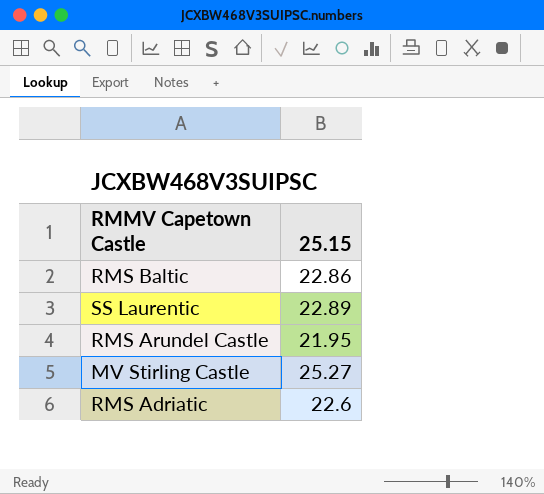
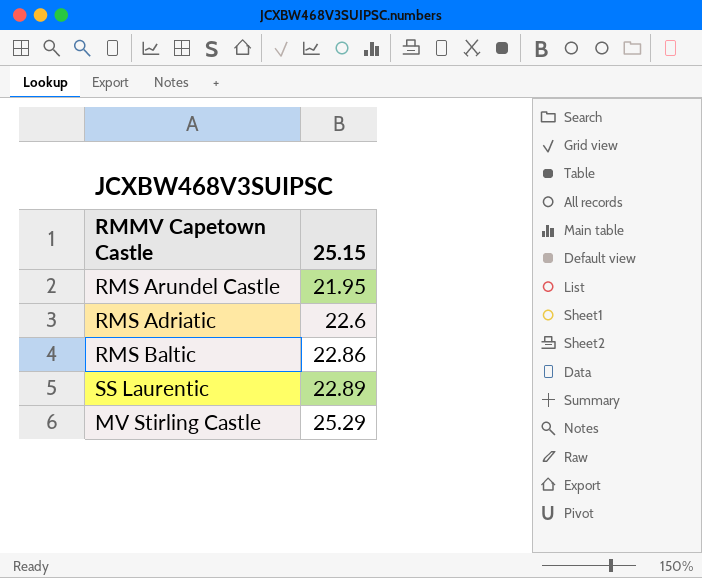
row order: none -> 25.15 ascending
MV Stirling Castle | 25.15: 25.27 -> 25.29

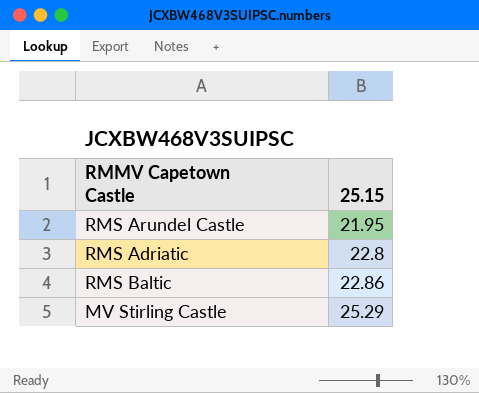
row SS Laurentic: 22.89 -> none
RMS Adriatic | 25.15: 22.6 -> 22.8

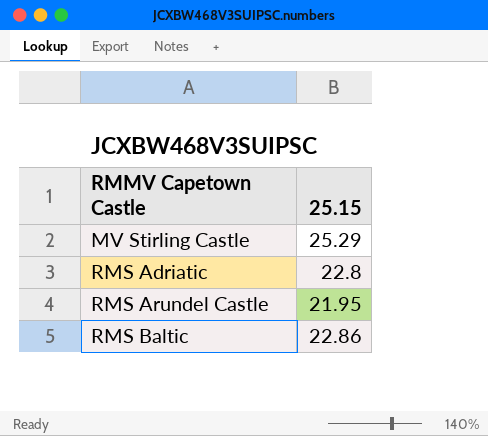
row order: 25.15 ascending -> RMMV Capetown Castle ascending

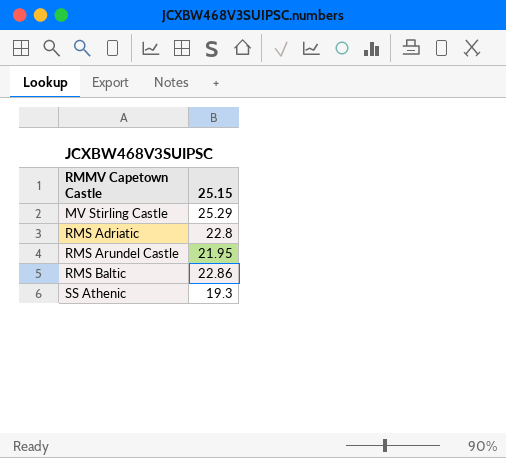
row SS Athenic: none -> 19.3

